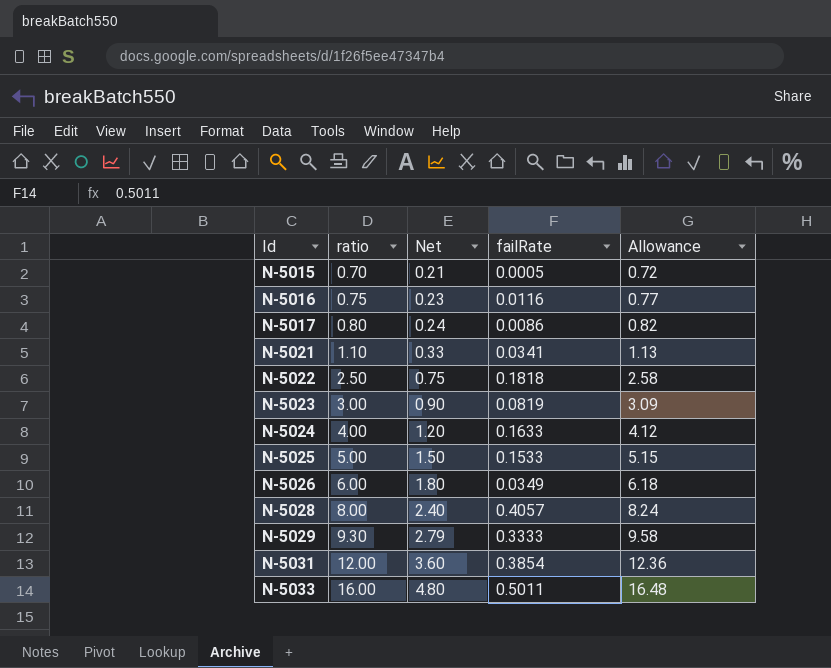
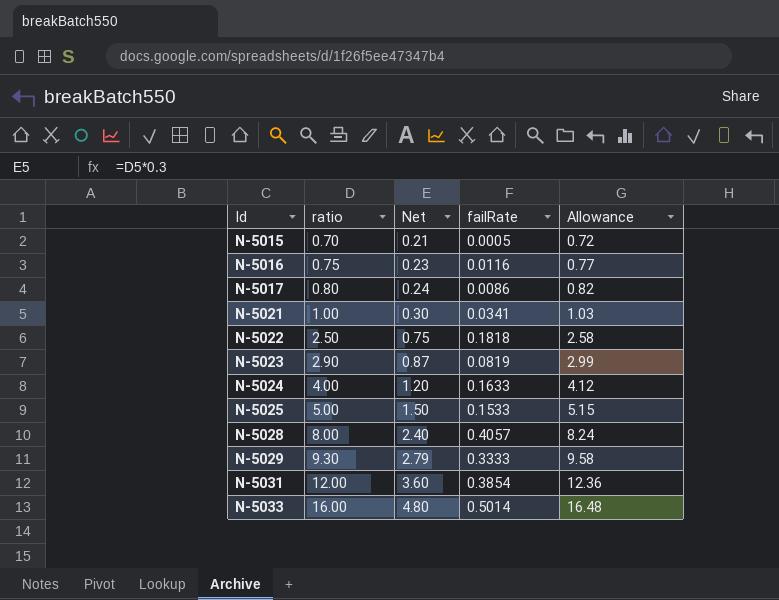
row N-5026: 6.00 | 1.80 | 0.0349 | 6.18 -> none
N-5021 | ratio: 1.10 -> 1.00
N-5021 | Net: 0.33 -> 0.30
N-5021 | Allowance: 1.13 -> 1.03
N-5023 | ratio: 3.00 -> 2.90
N-5023 | Net: 0.90 -> 0.87
N-5023 | Allowance: 3.09 -> 2.99
N-5033 | failRate: 0.5011 -> 0.5014

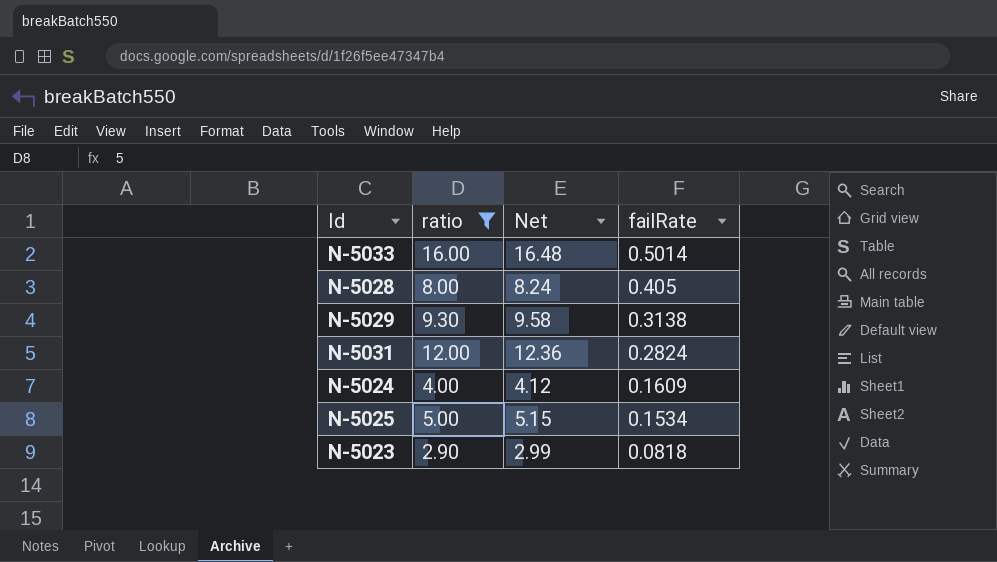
filter: none -> ratio >= 2.90
row order: Id ascending -> failRate descending
column Allowance | formula: [ratio] * 1.03 -> none
column Net | formula: [ratio] * 0.3 -> [ratio] * 1.03
N-5028 | failRate: 0.4057 -> 0.405
N-5029 | failRate: 0.3333 -> 0.3138
N-5031 | failRate: 0.3854 -> 0.2824
N-5024 | failRate: 0.1633 -> 0.1609
N-5025 | failRate: 0.1533 -> 0.1534
N-5023 | failRate: 0.0819 -> 0.0818

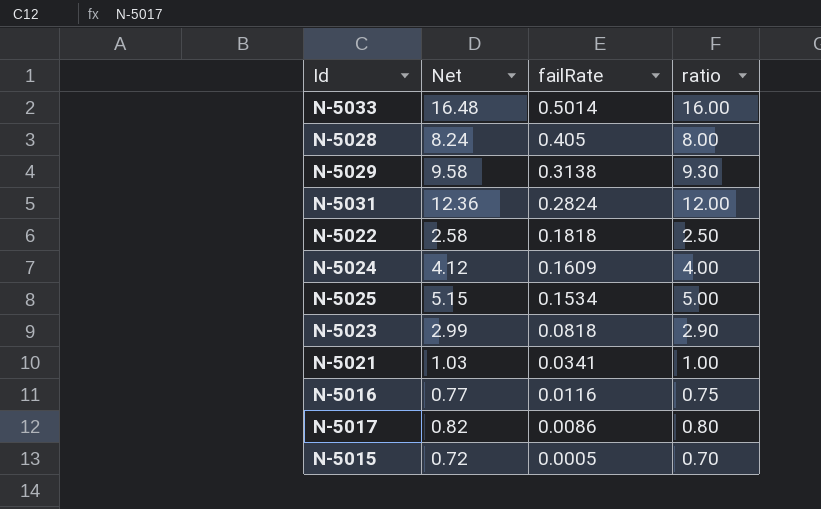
filter: ratio >= 2.90 -> none
column ratio | position: 2 -> 4

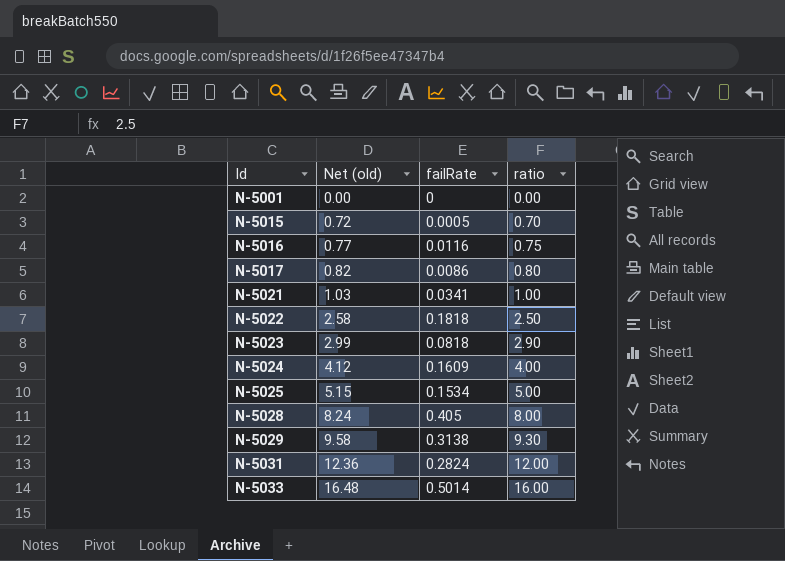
row order: failRate descending -> Id ascending
column name: Net -> Net (old)
row N-5001: none -> 0.00 | 0 | 0.00

